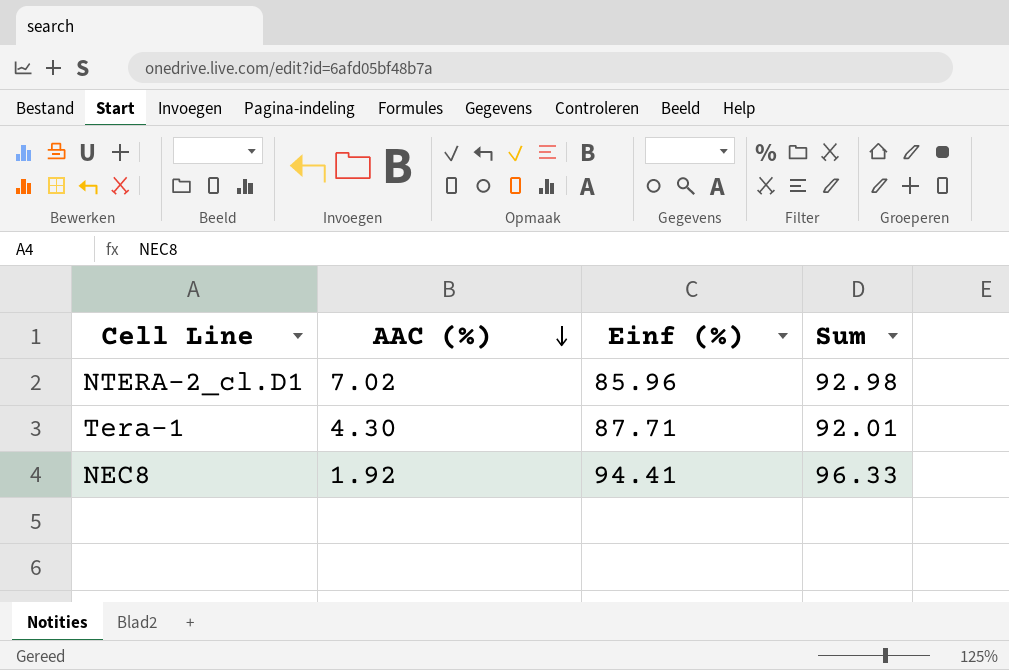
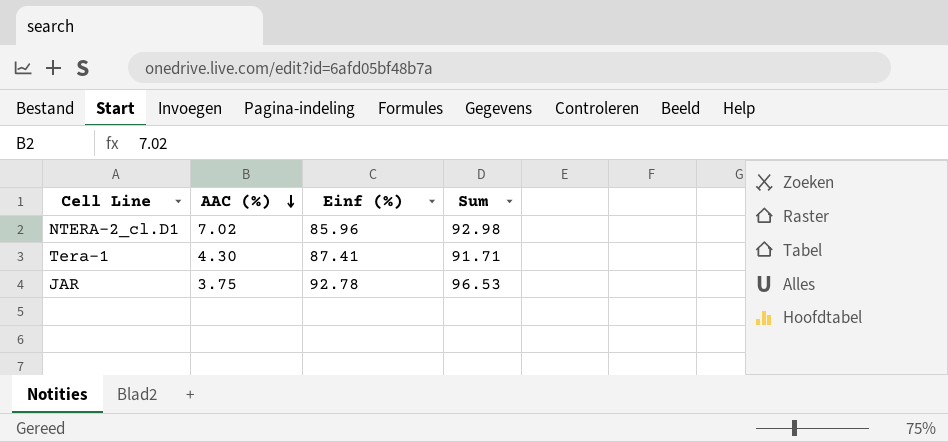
row NEC8: 1.92 | 94.41 | 96.33 -> none
Tera-1 | Einf (%): 87.71 -> 87.41
Tera-1 | Sum: 92.01 -> 91.71
row JAR: none -> 3.75 | 92.78 | 96.53

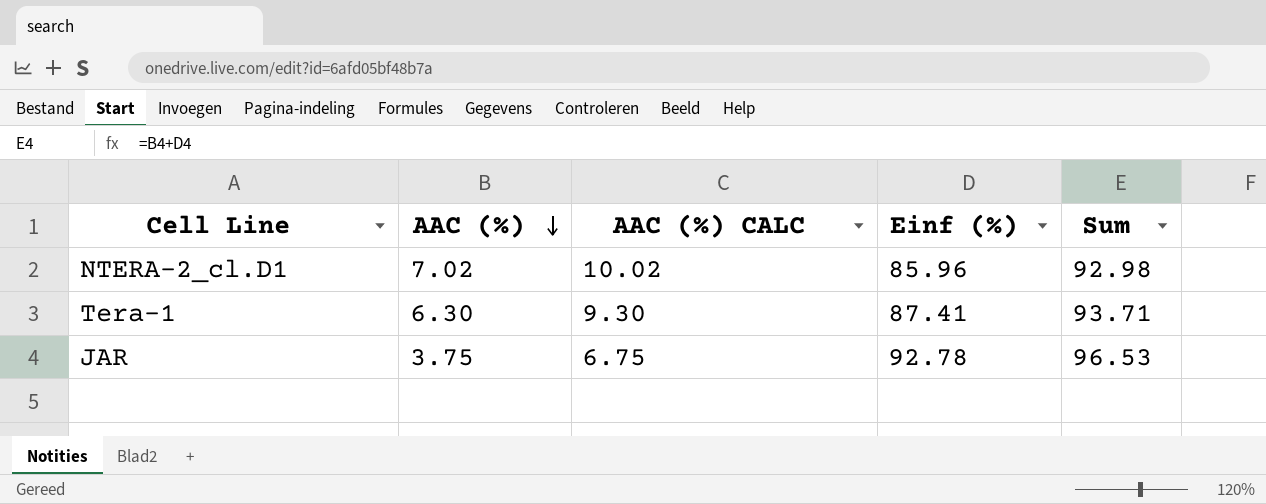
column AAC (%) CALC | formula: none -> [AAC (%)] + 3
Tera-1 | AAC (%): 4.30 -> 6.30
Tera-1 | Sum: 91.71 -> 93.71

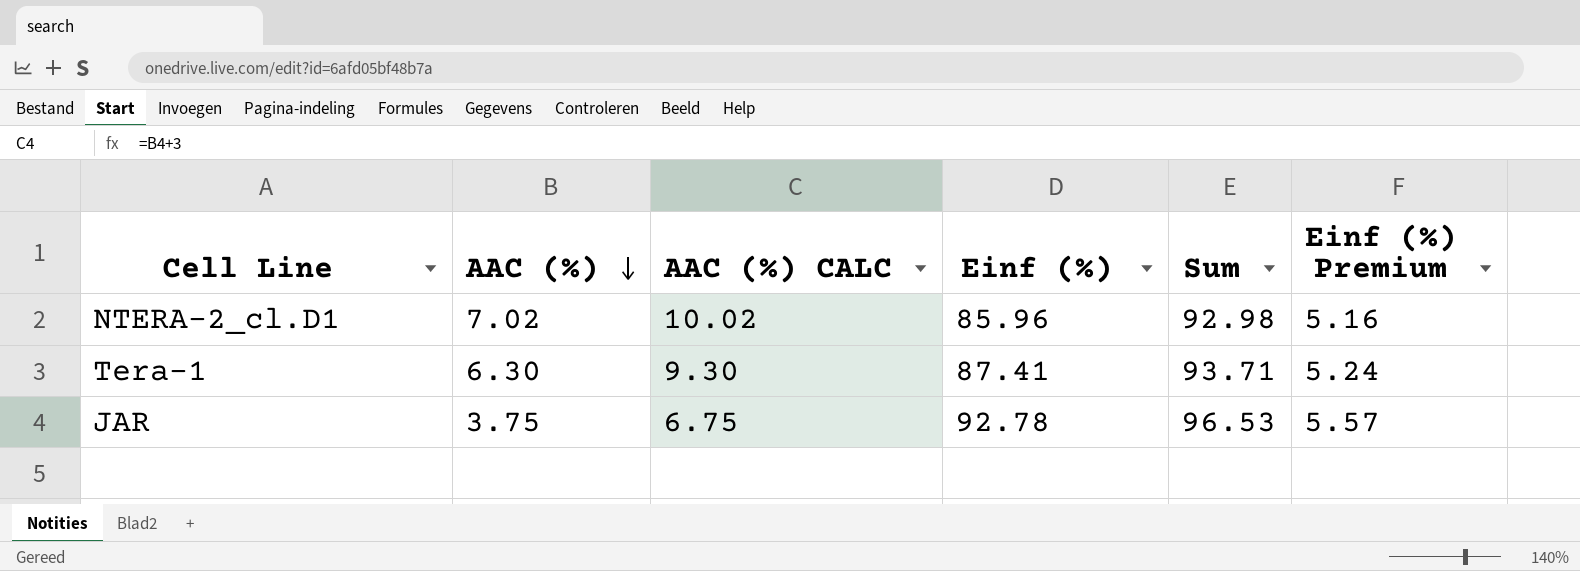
column Einf (%) Premium | formula: none -> [Einf (%)] * 0.06

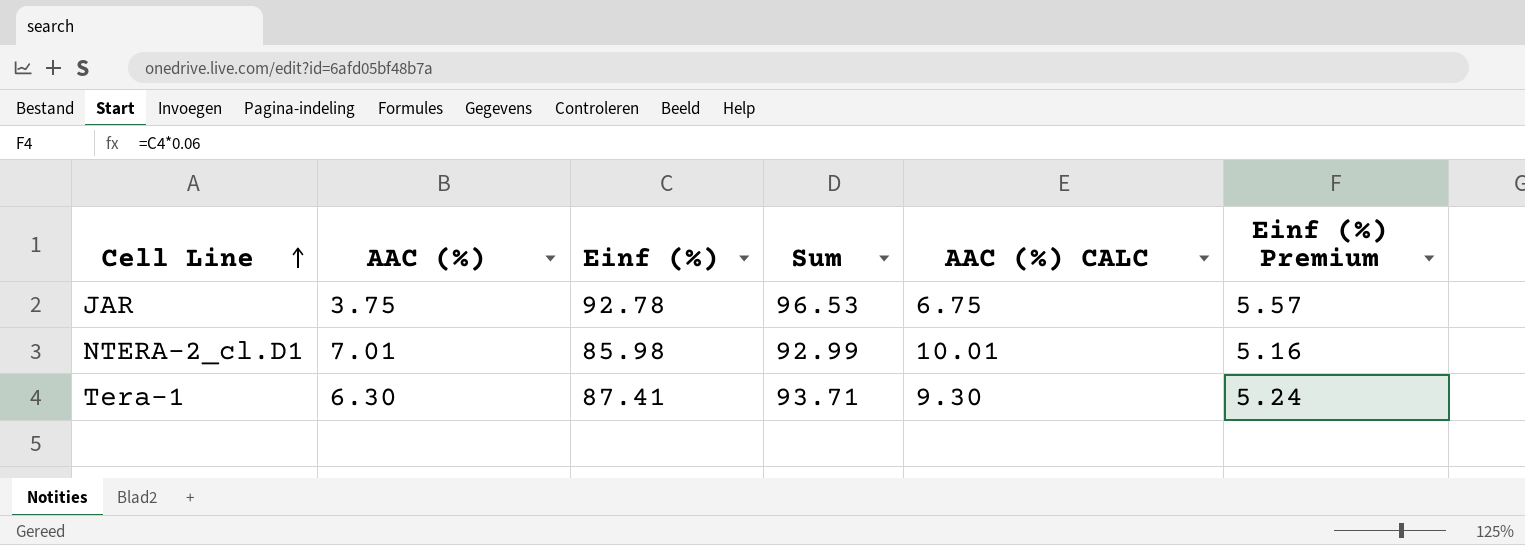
row order: AAC (%) descending -> Cell Line ascending
column AAC (%) CALC | position: 3 -> 5
NTERA-2_cl.D1 | AAC (%): 7.02 -> 7.01
NTERA-2_cl.D1 | Einf (%): 85.96 -> 85.98
NTERA-2_cl.D1 | Sum: 92.98 -> 92.99
NTERA-2_cl.D1 | AAC (%) CALC: 10.02 -> 10.01

